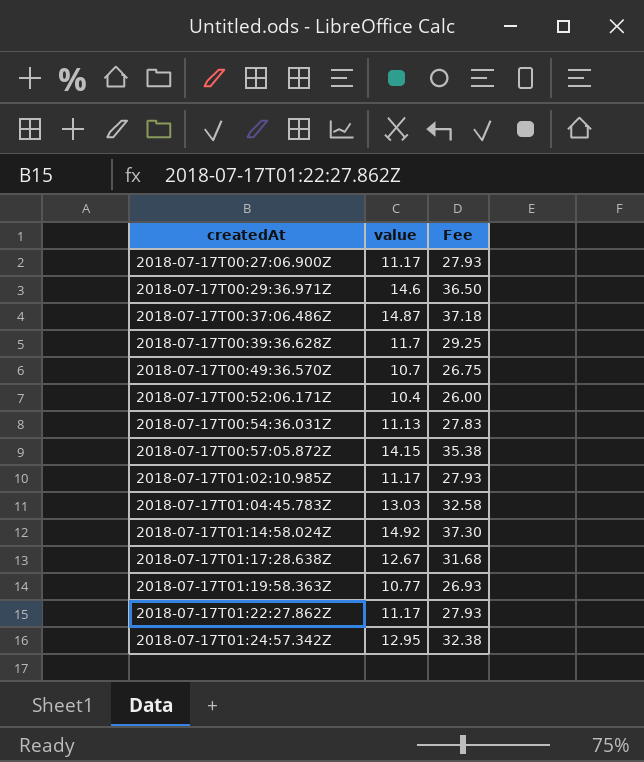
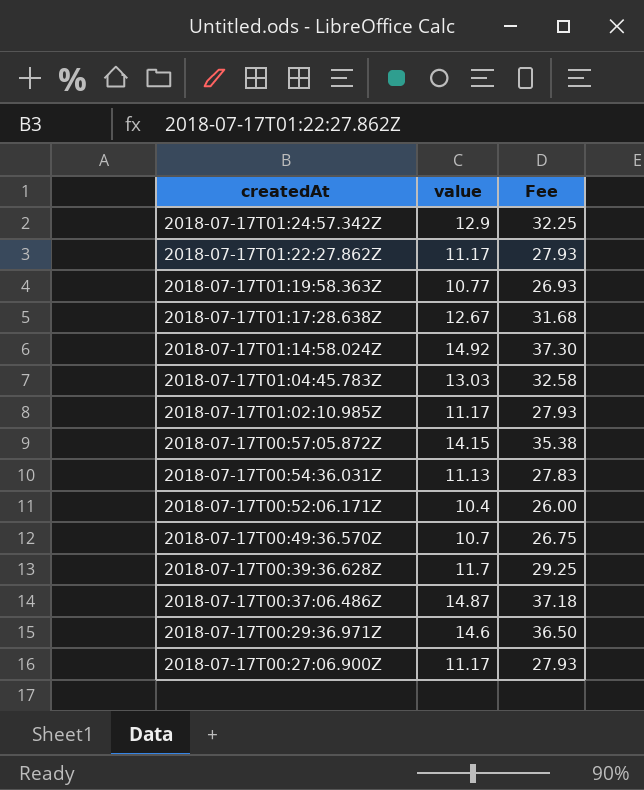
row order: createdAt ascending -> createdAt descending
2018-07-17T01:24:57.342Z | value: 12.95 -> 12.9
2018-07-17T01:24:57.342Z | Fee: 32.38 -> 32.25

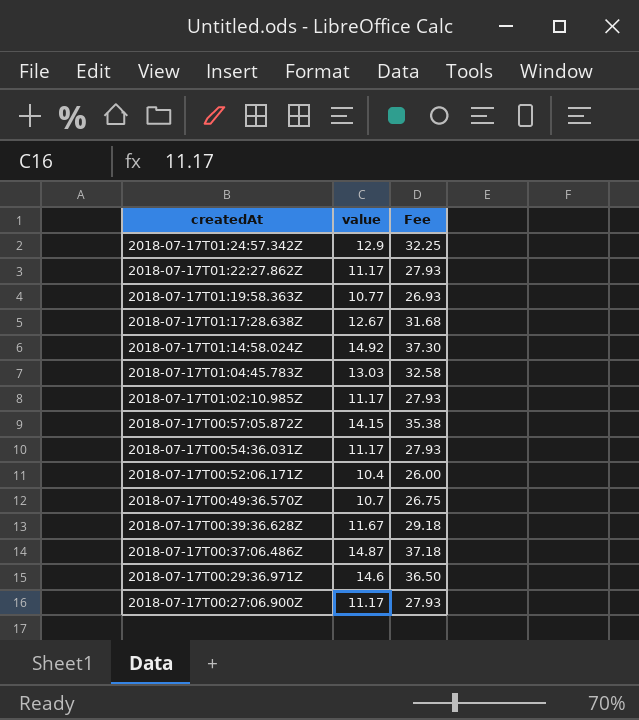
2018-07-17T00:54:36.031Z | value: 11.13 -> 11.17
2018-07-17T00:54:36.031Z | Fee: 27.83 -> 27.93
2018-07-17T00:39:36.628Z | value: 11.7 -> 11.67
2018-07-17T00:39:36.628Z | Fee: 29.25 -> 29.18

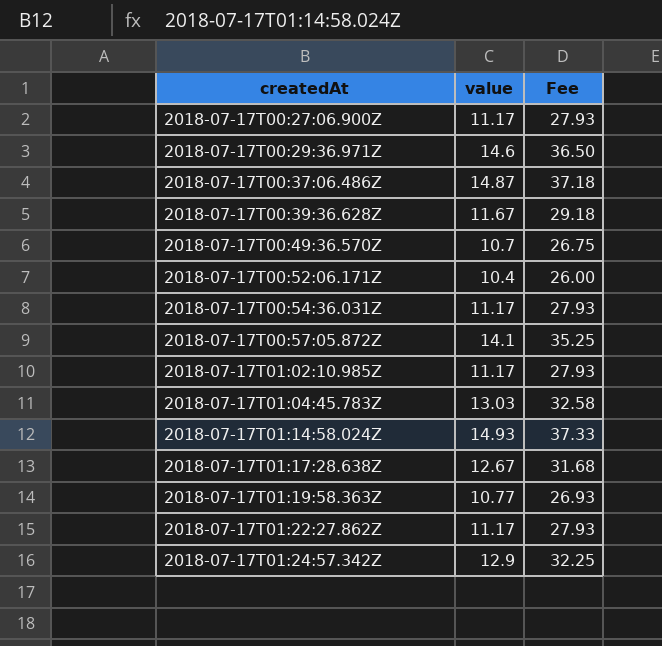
row order: createdAt descending -> createdAt ascending
2018-07-17T00:57:05.872Z | value: 14.15 -> 14.1
2018-07-17T00:57:05.872Z | Fee: 35.38 -> 35.25
2018-07-17T01:14:58.024Z | value: 14.92 -> 14.93
2018-07-17T01:14:58.024Z | Fee: 37.30 -> 37.33

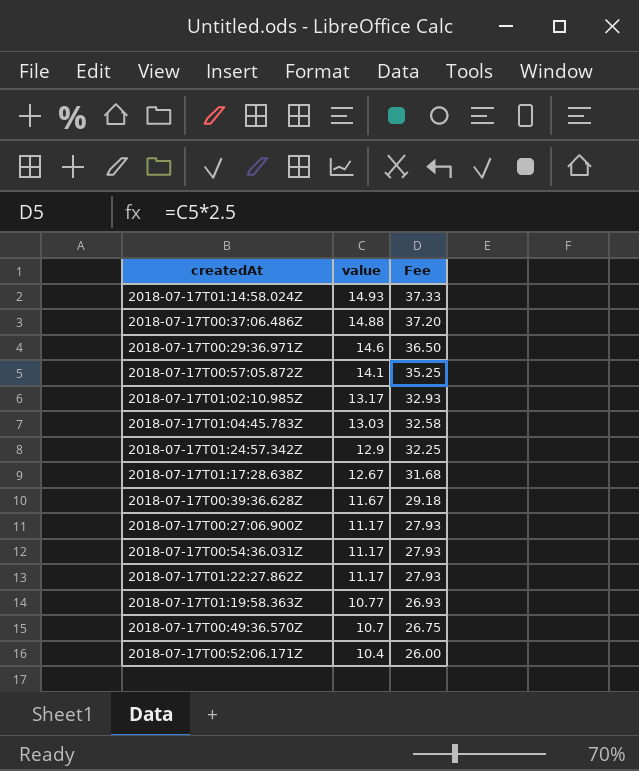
row order: createdAt ascending -> value descending
2018-07-17T00:37:06.486Z | value: 14.87 -> 14.88
2018-07-17T00:37:06.486Z | Fee: 37.18 -> 37.20
2018-07-17T01:02:10.985Z | value: 11.17 -> 13.17
2018-07-17T01:02:10.985Z | Fee: 27.93 -> 32.93

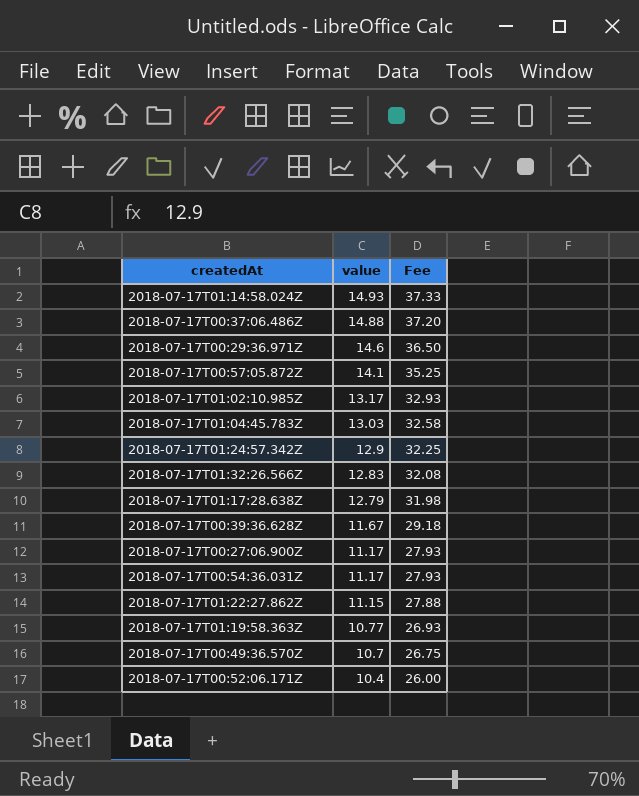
row 2018-07-17T01:32:26.566Z: none -> 12.83 | 32.08
2018-07-17T01:17:28.638Z | value: 12.67 -> 12.79
2018-07-17T01:17:28.638Z | Fee: 31.68 -> 31.98
2018-07-17T01:22:27.862Z | value: 11.17 -> 11.15
2018-07-17T01:22:27.862Z | Fee: 27.93 -> 27.88

